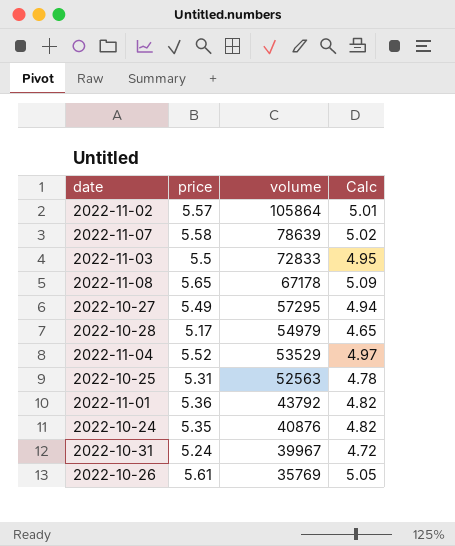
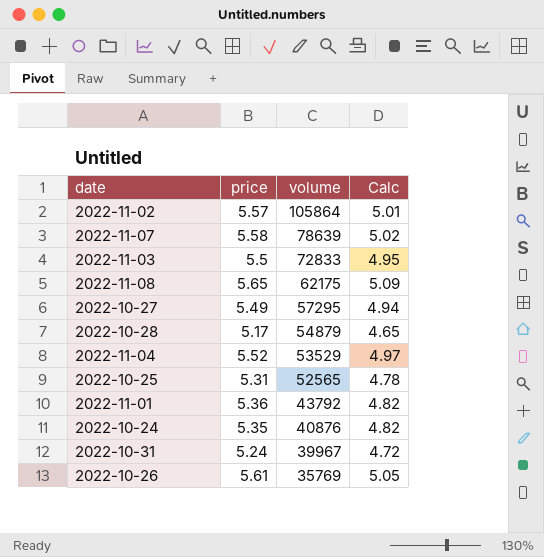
2022-11-08 | volume: 67178 -> 62175
2022-10-28 | volume: 54979 -> 54879
2022-10-25 | volume: 52563 -> 52565

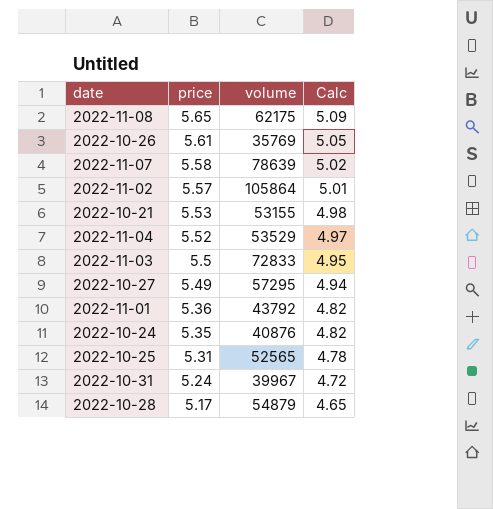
row order: volume descending -> price descending
row 2022-10-21: none -> 5.53 | 53155 | 4.98

